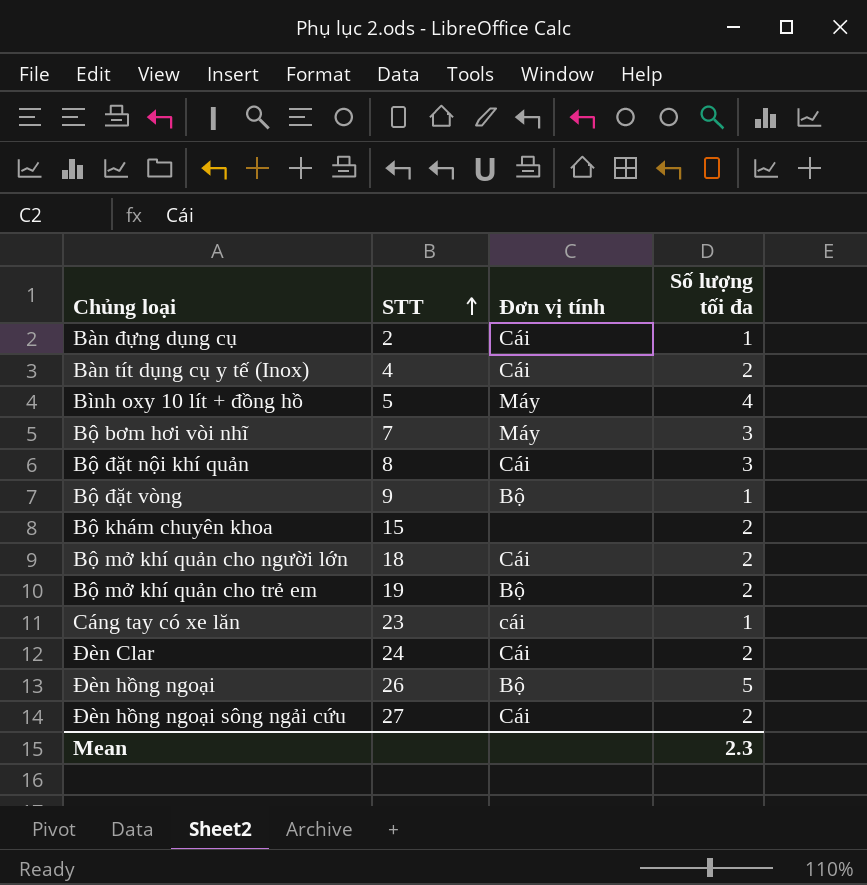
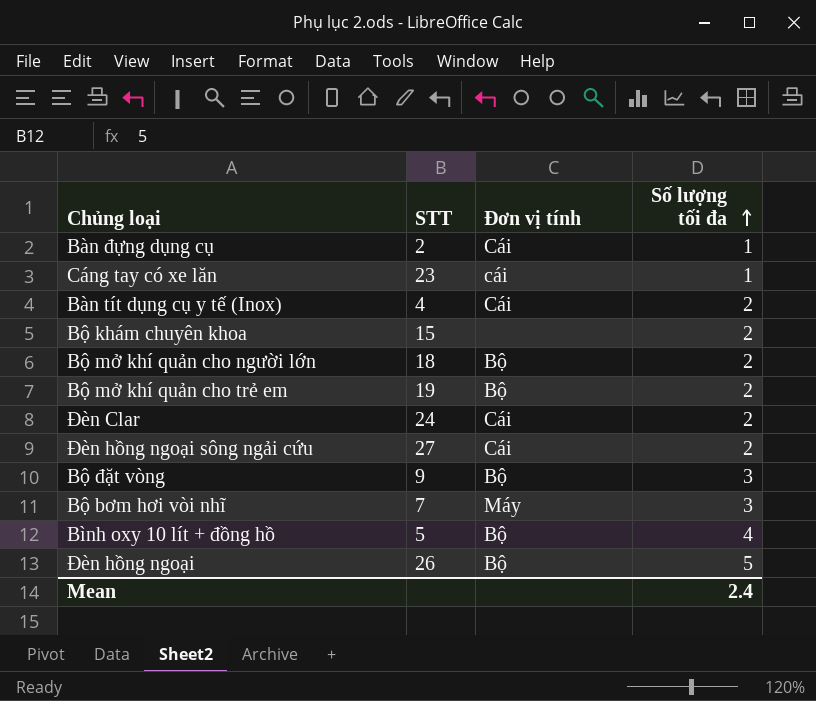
row order: STT ascending -> Số lượng tối đa ascending
row Bộ đặt nội khí quản: 8 | Cái | 3 -> none
Bộ mở khí quản cho người lớn | Đơn vị tính: Cái -> Bộ
Bộ đặt vòng | Số lượng tối đa: 1 -> 3
Bình oxy 10 lít + đồng hồ | Đơn vị tính: Máy -> Bộ
Mean | Số lượng tối đa: 2.3 -> 2.4

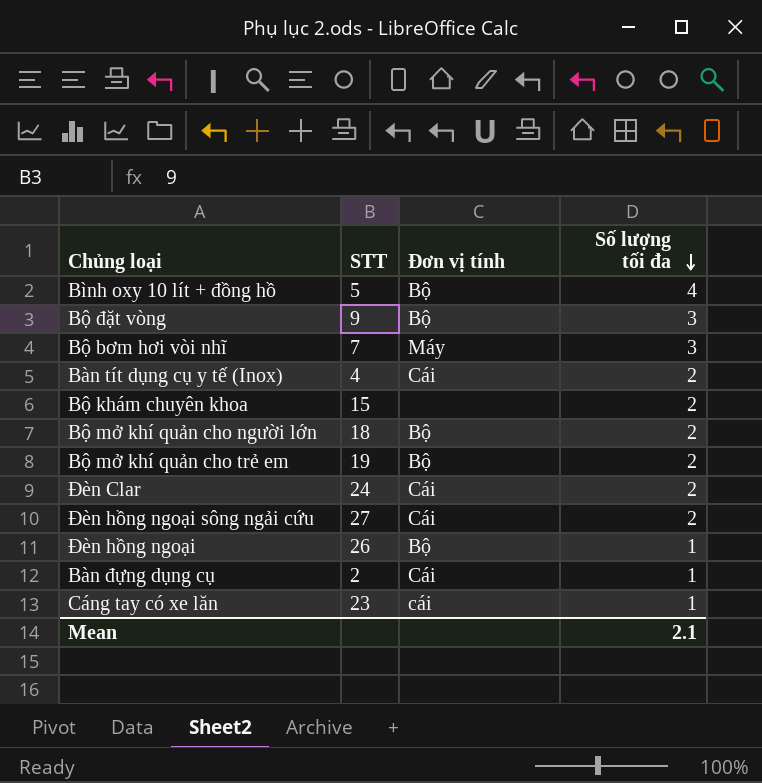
row order: Số lượng tối đa ascending -> Số lượng tối đa descending
Đèn hồng ngoại | Số lượng tối đa: 5 -> 1
Mean | Số lượng tối đa: 2.4 -> 2.1

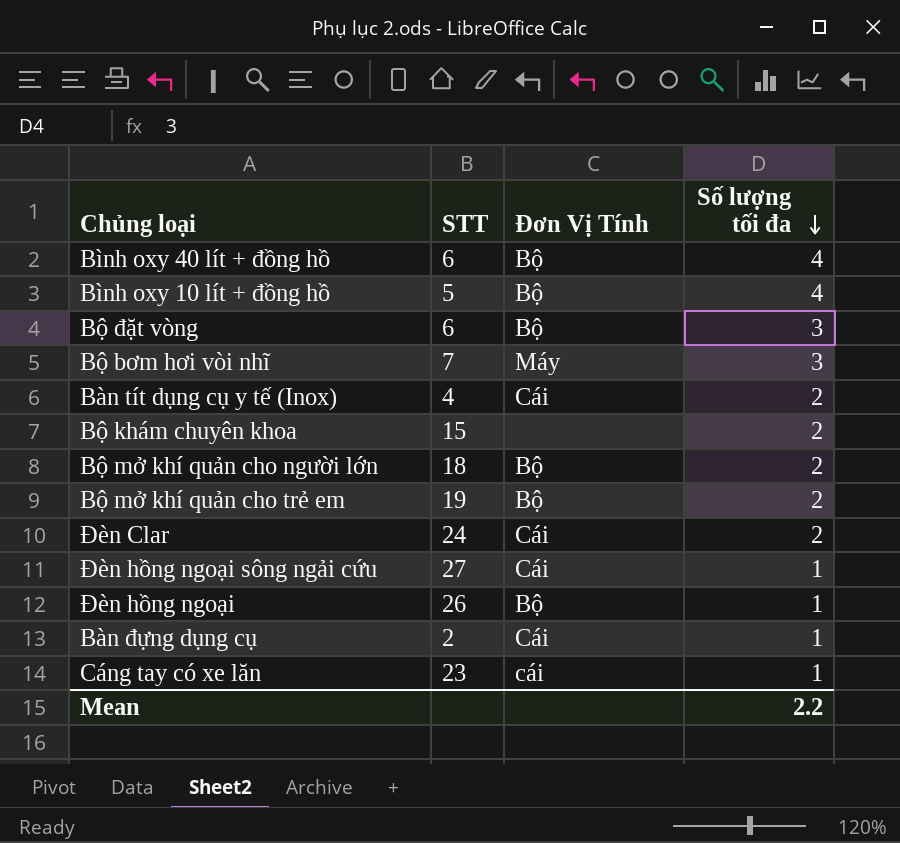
column name: Đơn vị tính -> Đơn Vị Tính
row Bình oxy 40 lít + đồng hồ: none -> 6 | Bộ | 4
Bộ đặt vòng | STT: 9 -> 6
Đèn hồng ngoại sông ngải cứu | Số lượng tối đa: 2 -> 1
Mean | Số lượng tối đa: 2.1 -> 2.2

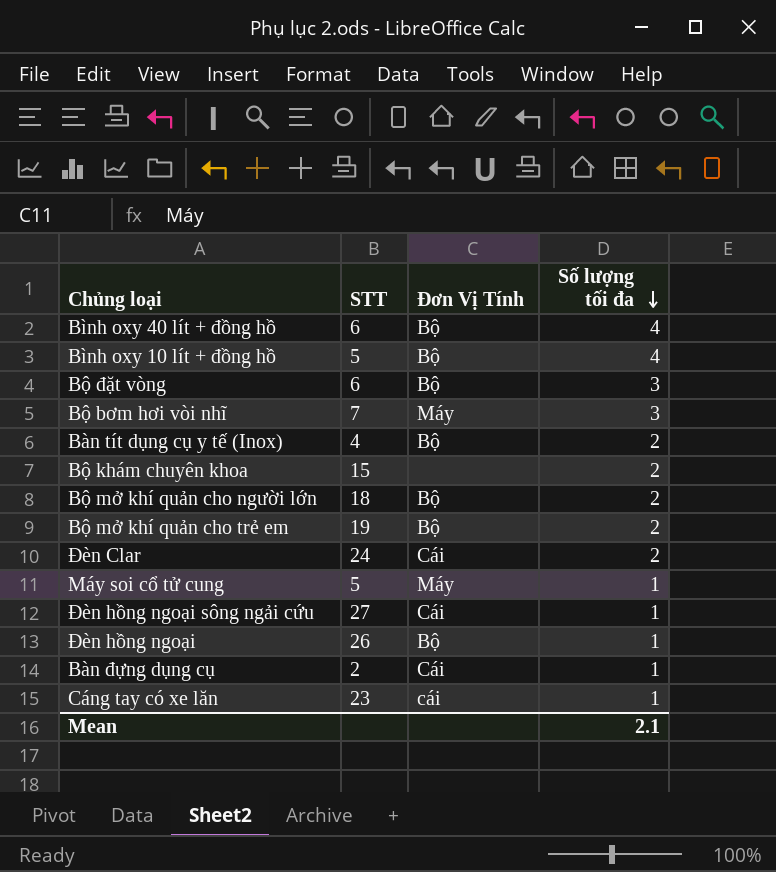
Bàn tít dụng cụ y tế (Inox) | Đơn Vị Tính: Cái -> Bộ
row Máy soi cổ tử cung: none -> 5 | Máy | 1
Mean | Số lượng tối đa: 2.2 -> 2.1

